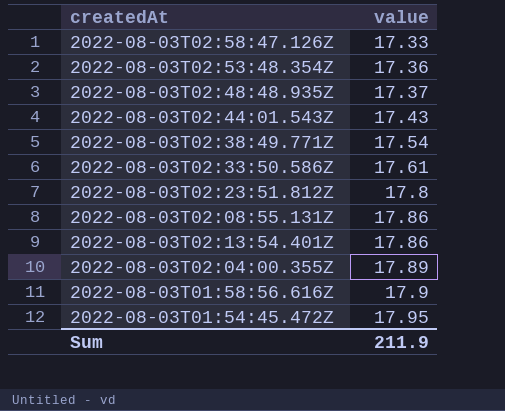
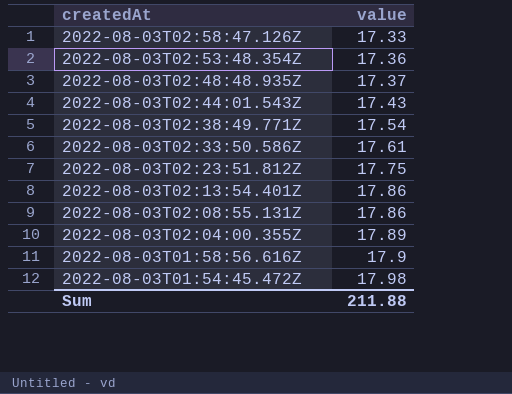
row order: value ascending -> createdAt descending
2022-08-03T02:23:51.812Z | value: 17.8 -> 17.75
2022-08-03T01:54:45.472Z | value: 17.95 -> 17.98
Sum | value: 211.9 -> 211.88

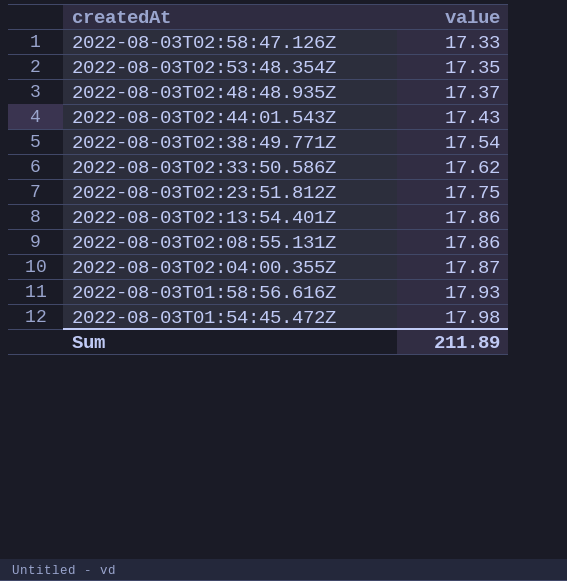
2022-08-03T02:53:48.354Z | value: 17.36 -> 17.35
2022-08-03T02:33:50.586Z | value: 17.61 -> 17.62
2022-08-03T02:04:00.355Z | value: 17.89 -> 17.87
2022-08-03T01:58:56.616Z | value: 17.9 -> 17.93
Sum | value: 211.88 -> 211.89

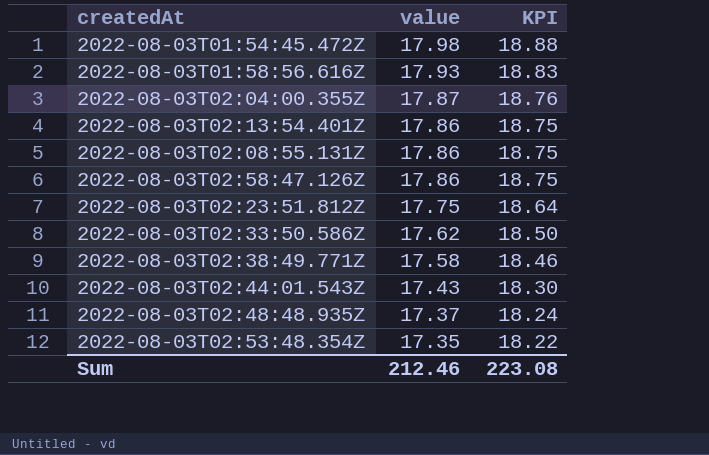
row order: createdAt descending -> value descending
column KPI | formula: none -> [value] * 1.05
2022-08-03T02:58:47.126Z | value: 17.33 -> 17.86
2022-08-03T02:38:49.771Z | value: 17.54 -> 17.58
Sum | value: 211.89 -> 212.46

